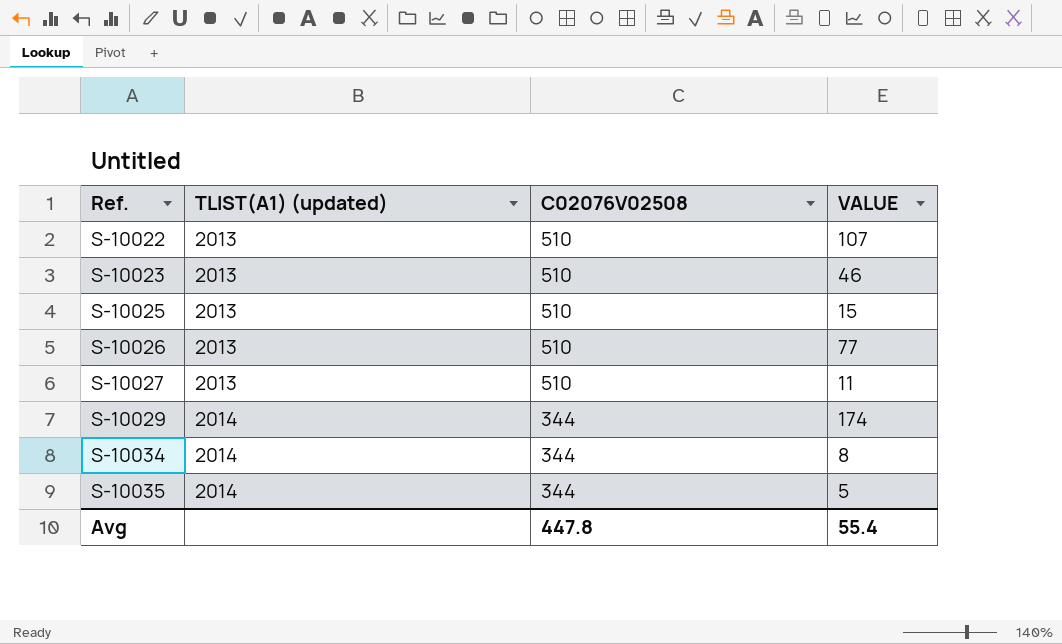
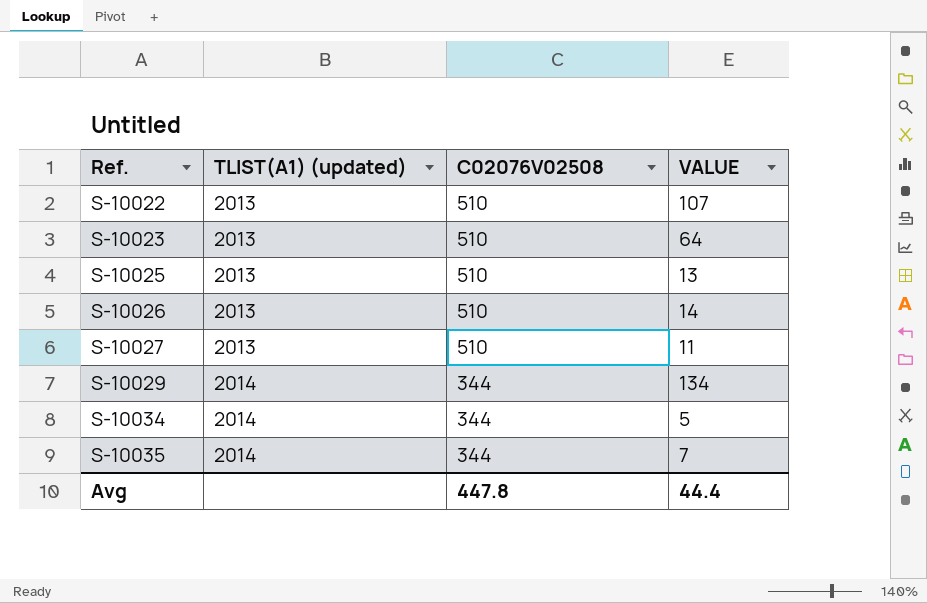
S-10023 | VALUE: 46 -> 64
S-10025 | VALUE: 15 -> 13
S-10026 | VALUE: 77 -> 14
S-10029 | VALUE: 174 -> 134
S-10034 | VALUE: 8 -> 5
S-10035 | VALUE: 5 -> 7
Avg | VALUE: 55.4 -> 44.4

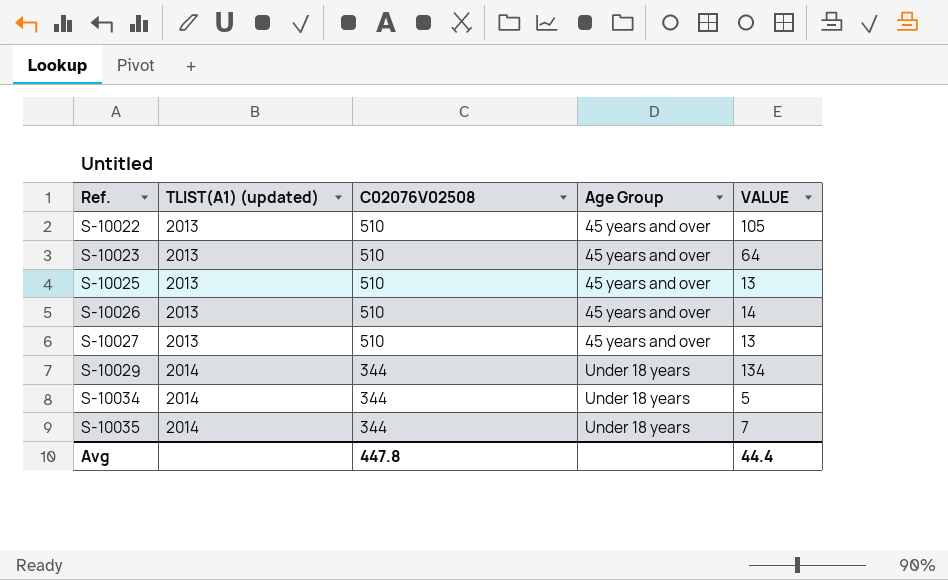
column Age Group | position: none -> 4
S-10022 | VALUE: 107 -> 105
S-10027 | VALUE: 11 -> 13

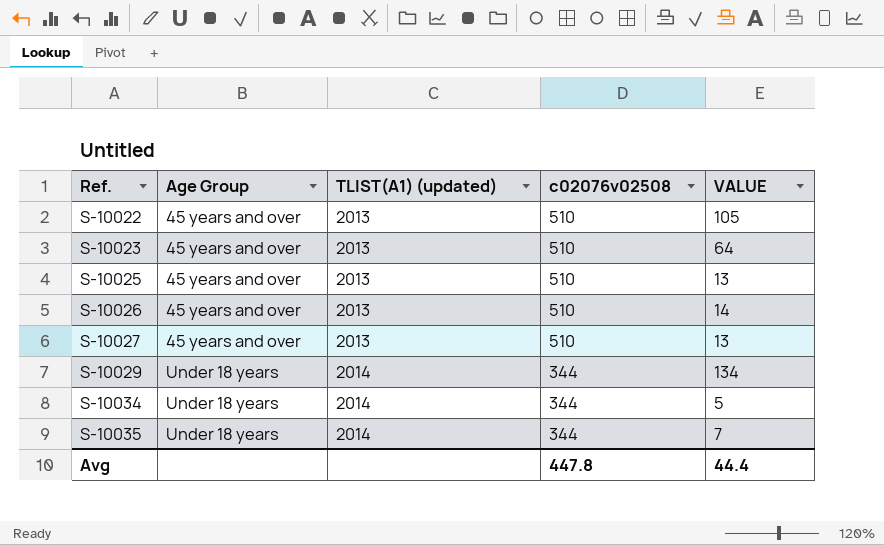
column Age Group | position: 4 -> 2
column name: C02076V02508 -> c02076v02508

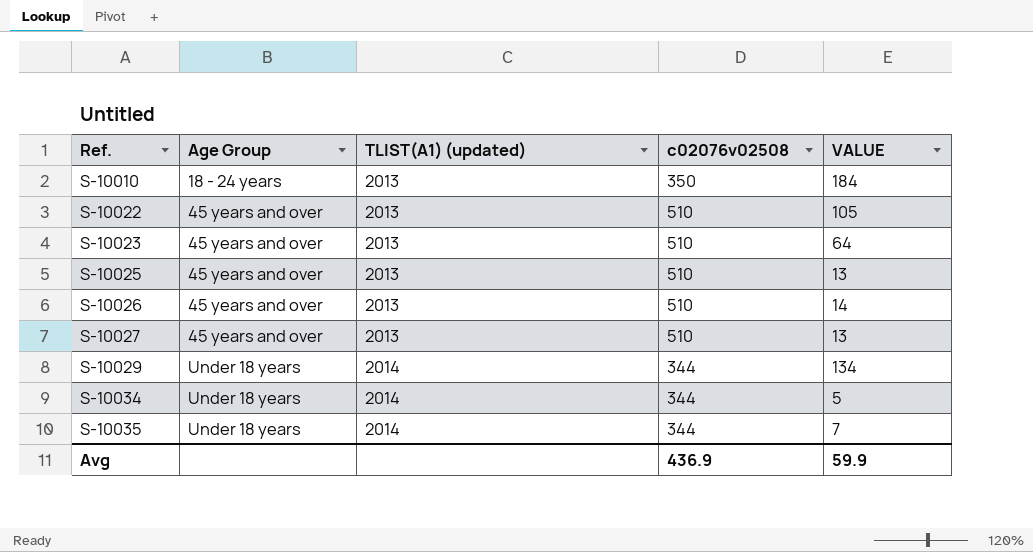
row S-10010: none -> 18 - 24 years | 2013 | 350 | 184
Avg | c02076v02508: 447.8 -> 436.9
Avg | VALUE: 44.4 -> 59.9

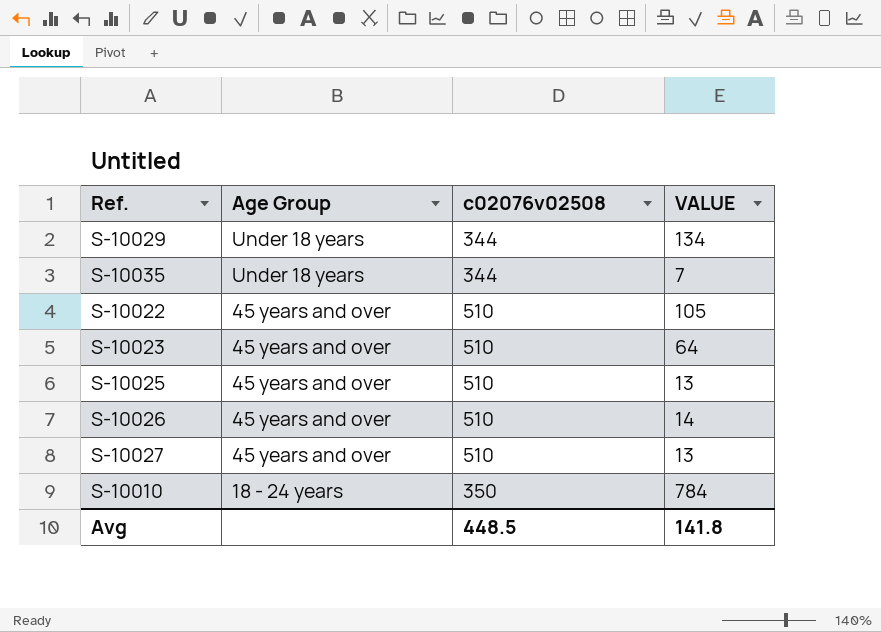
row order: Ref. ascending -> Age Group descending
column TLIST(A1) (updated) | position: 3 -> none
row S-10034: Under 18 years | 2014 | 344 | 5 -> none
S-10010 | VALUE: 184 -> 784
Avg | c02076v02508: 436.9 -> 448.5
Avg | VALUE: 59.9 -> 141.8

